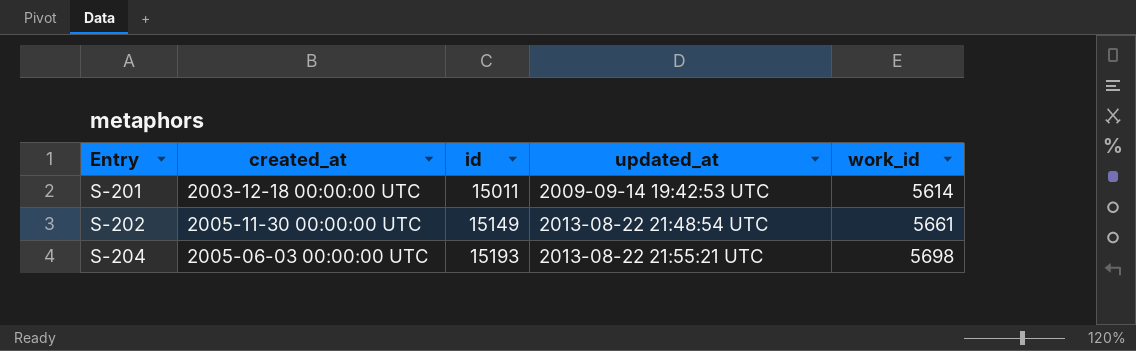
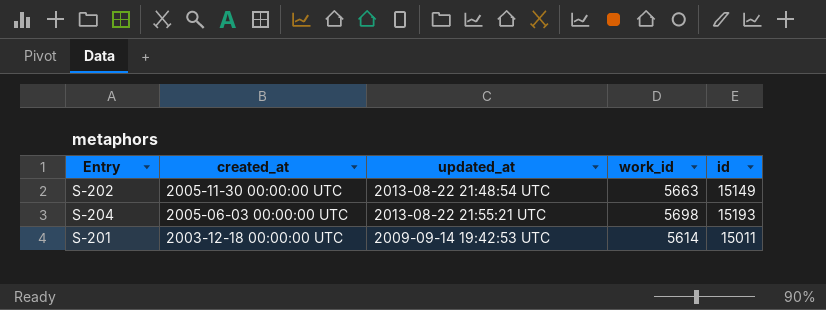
row order: Entry ascending -> created_at descending
column id | position: 3 -> 5
S-202 | work_id: 5661 -> 5663

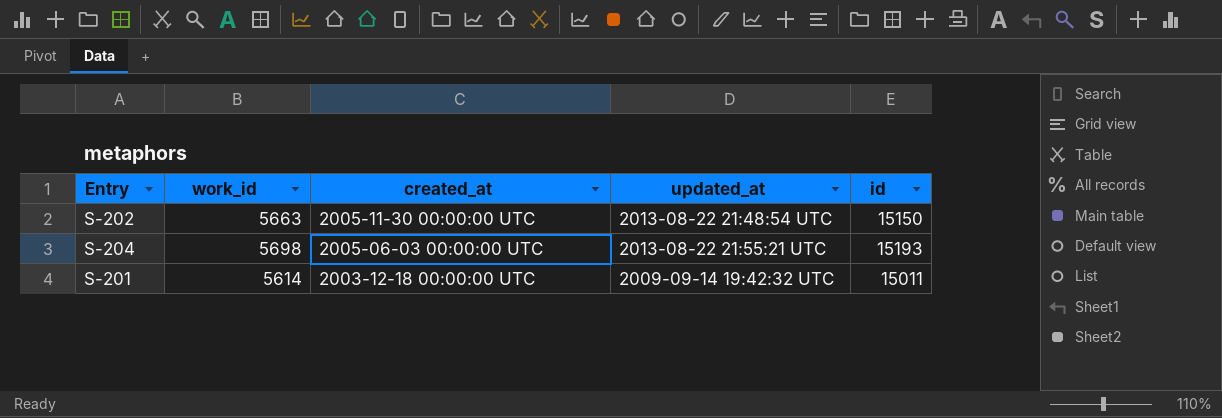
column work_id | position: 4 -> 2
S-202 | id: 15149 -> 15150
S-201 | updated_at: 2009-09-14 19:42:53 UTC -> 2009-09-14 19:42:32 UTC

